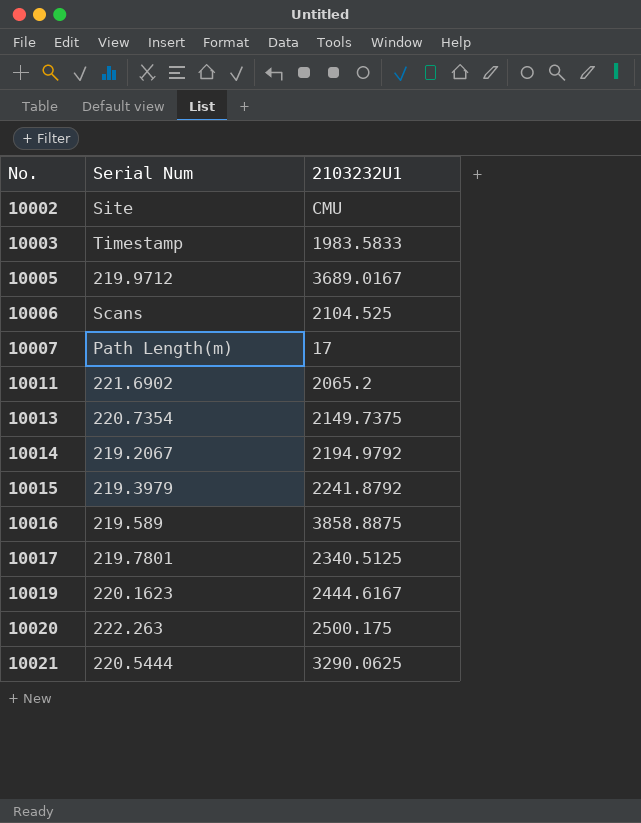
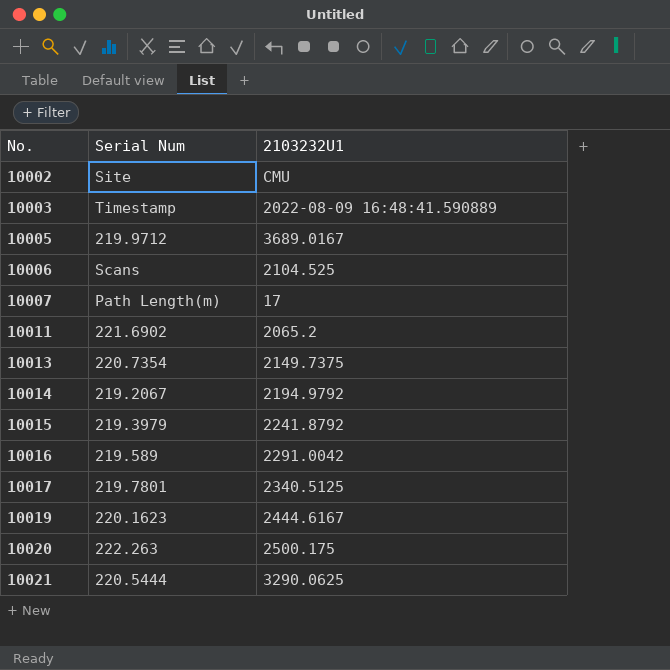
10003 | 2103232U1: 1983.5833 -> 2022-08-09 16:48:41.590889
10016 | 2103232U1: 3858.8875 -> 2291.0042

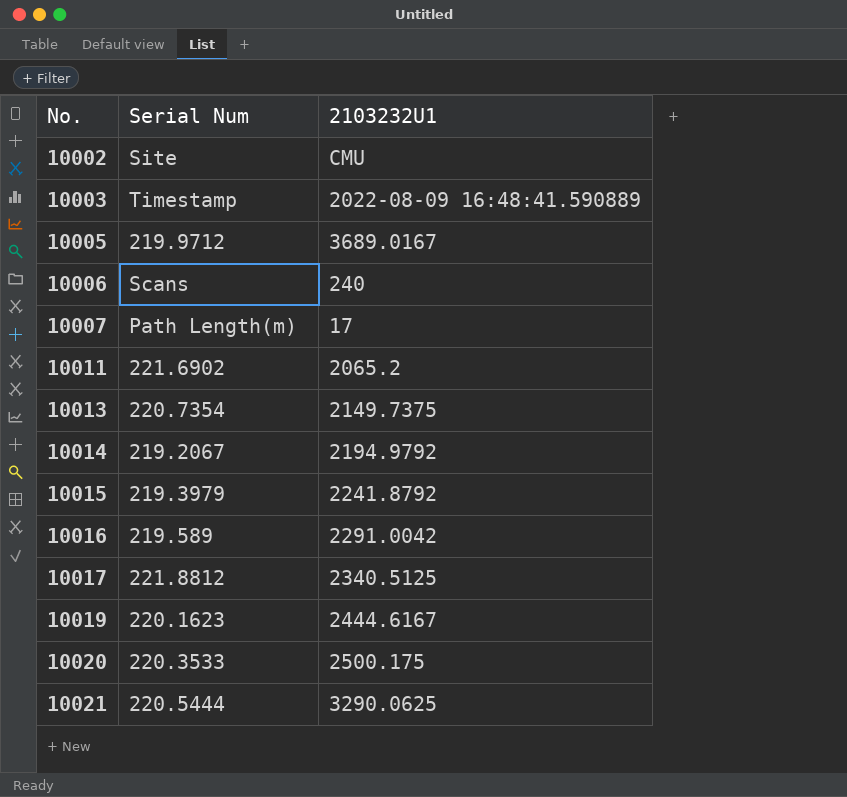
10006 | 2103232U1: 2104.525 -> 240
10017 | Serial Num: 219.7801 -> 221.8812
10020 | Serial Num: 222.263 -> 220.3533

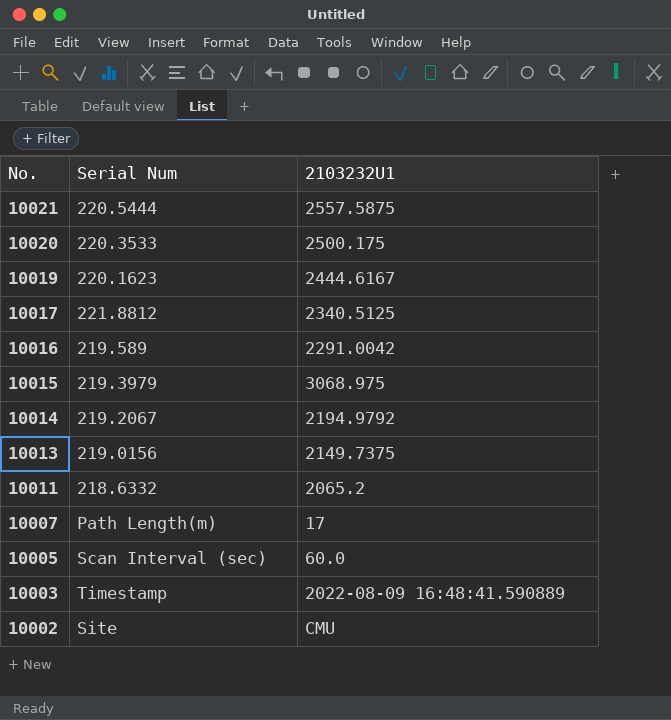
row order: No. ascending -> No. descending
row 10006: Scans | 240 -> none
10021 | 2103232U1: 3290.0625 -> 2557.5875
10015 | 2103232U1: 2241.8792 -> 3068.975
10013 | Serial Num: 220.7354 -> 219.0156
10011 | Serial Num: 221.6902 -> 218.6332
10005 | Serial Num: 219.9712 -> Scan Interval (sec)
10005 | 2103232U1: 3689.0167 -> 60.0

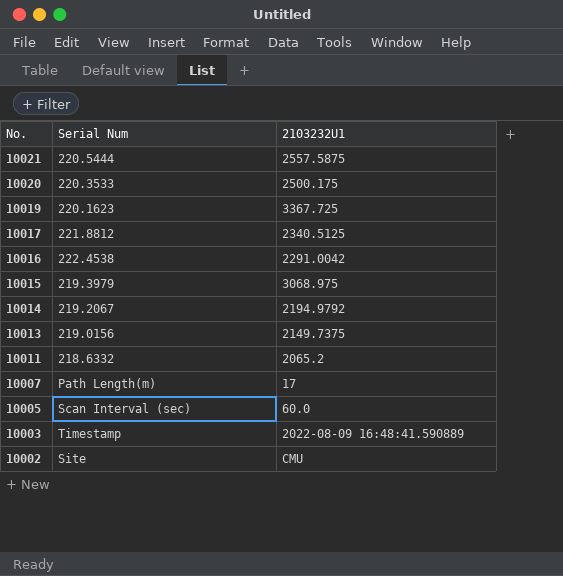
10019 | 2103232U1: 2444.6167 -> 3367.725
10016 | Serial Num: 219.589 -> 222.4538

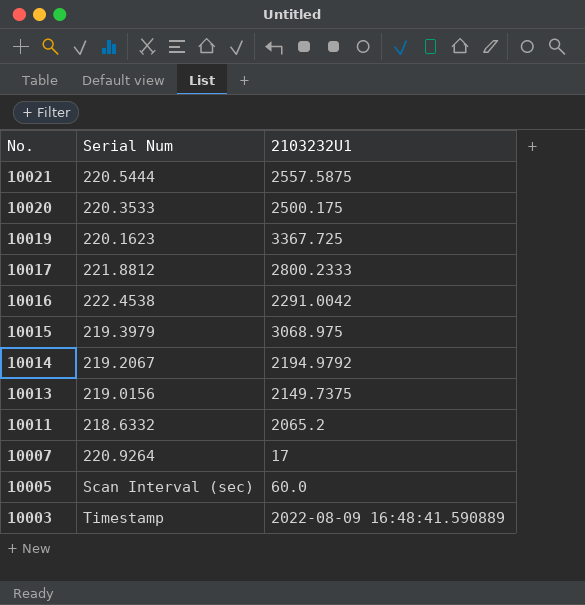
row 10002: Site | CMU -> none
10017 | 2103232U1: 2340.5125 -> 2800.2333
10007 | Serial Num: Path Length(m) -> 220.9264

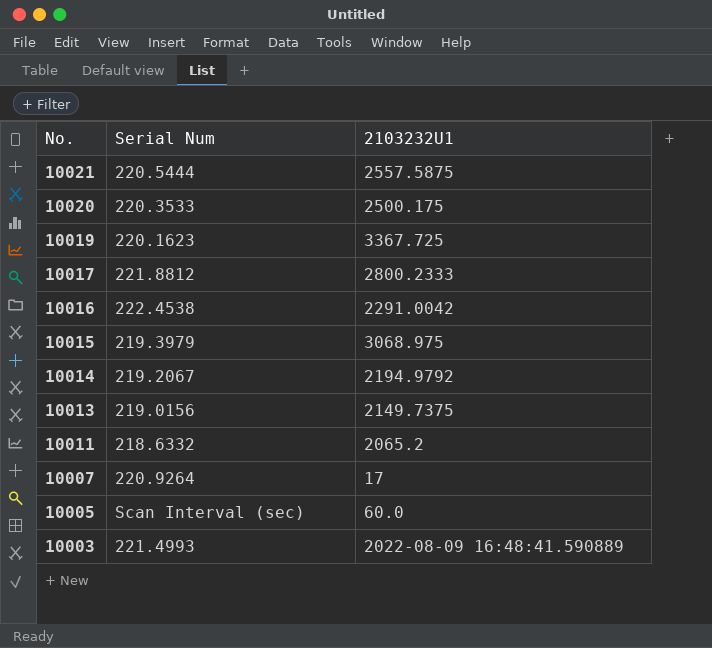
10003 | Serial Num: Timestamp -> 221.4993

